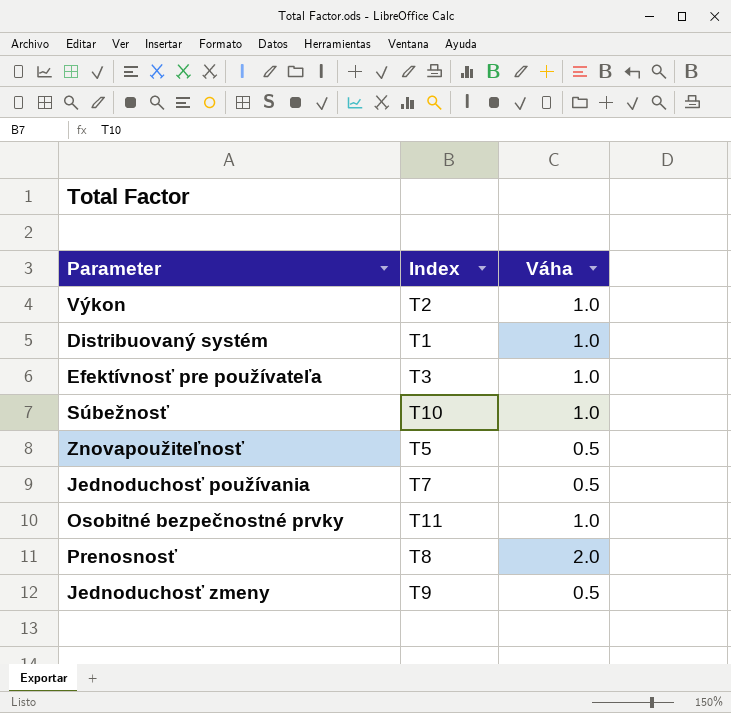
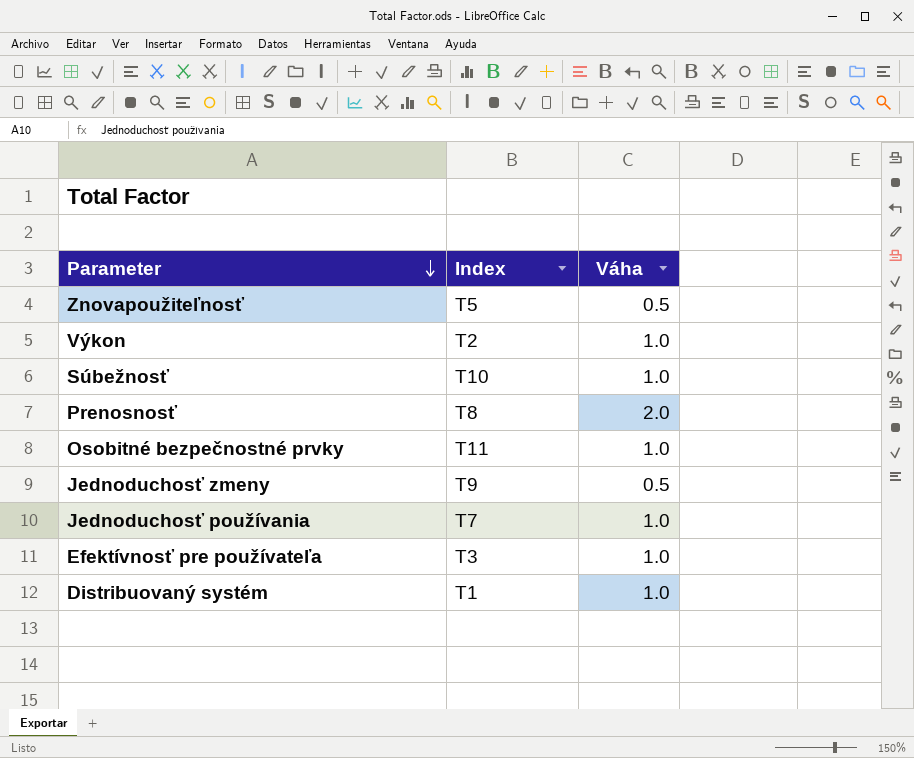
row order: none -> Parameter descending
Jednoduchosť používania | Váha: 0.5 -> 1.0

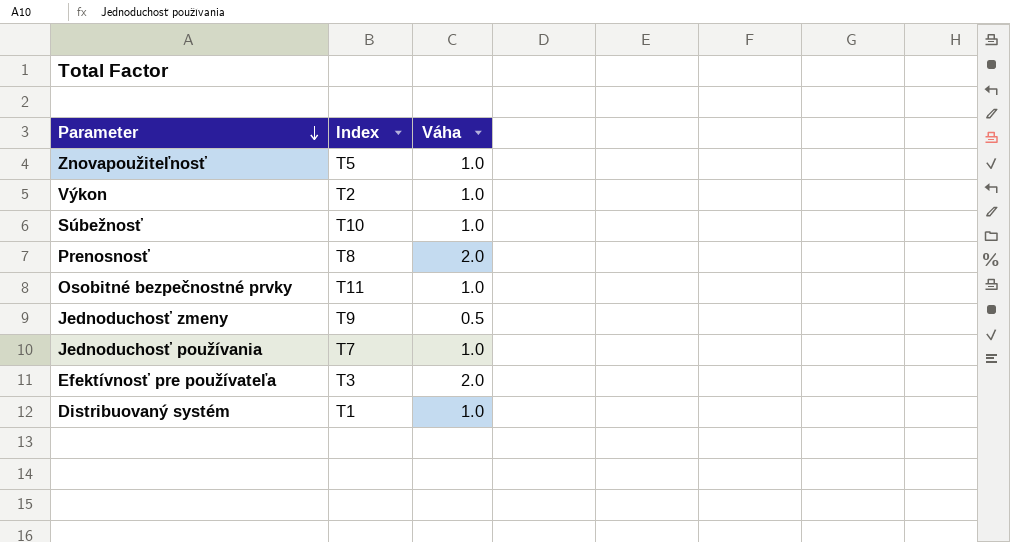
Znovapoužiteľnosť | Váha: 0.5 -> 1.0
Efektívnosť pre používateľa | Váha: 1.0 -> 2.0

